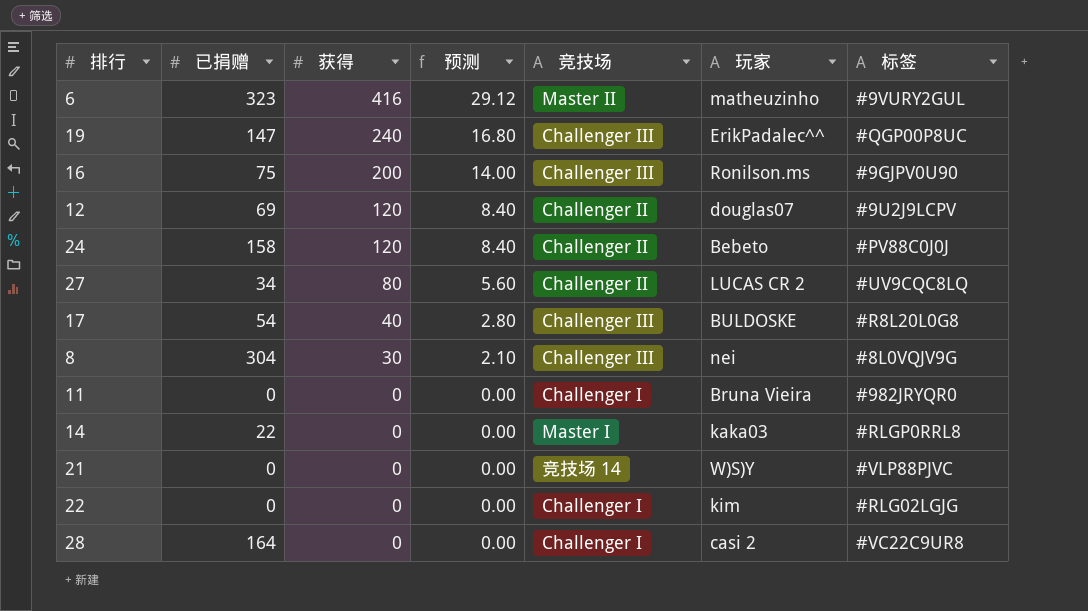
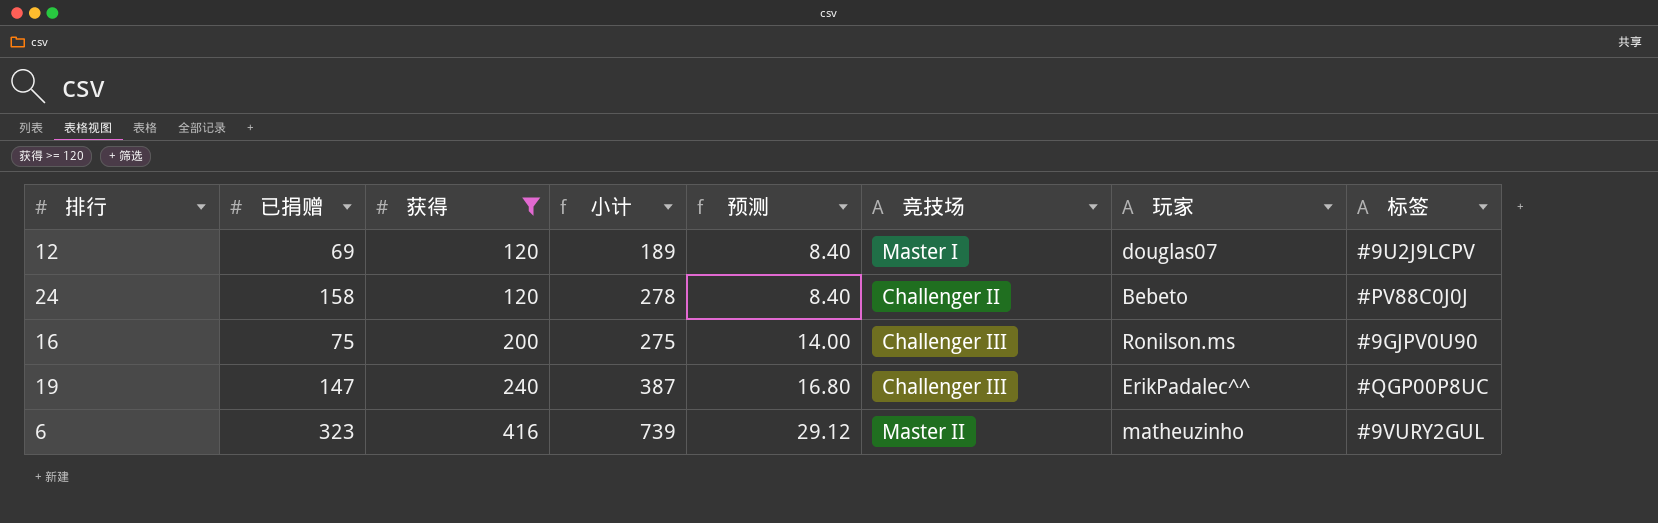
filter: none -> 获得 >= 120
row order: 获得 descending -> 获得 ascending
column 小计 | formula: none -> [已捐赠] + [获得]
12 | 竞技场: Challenger II -> Master I

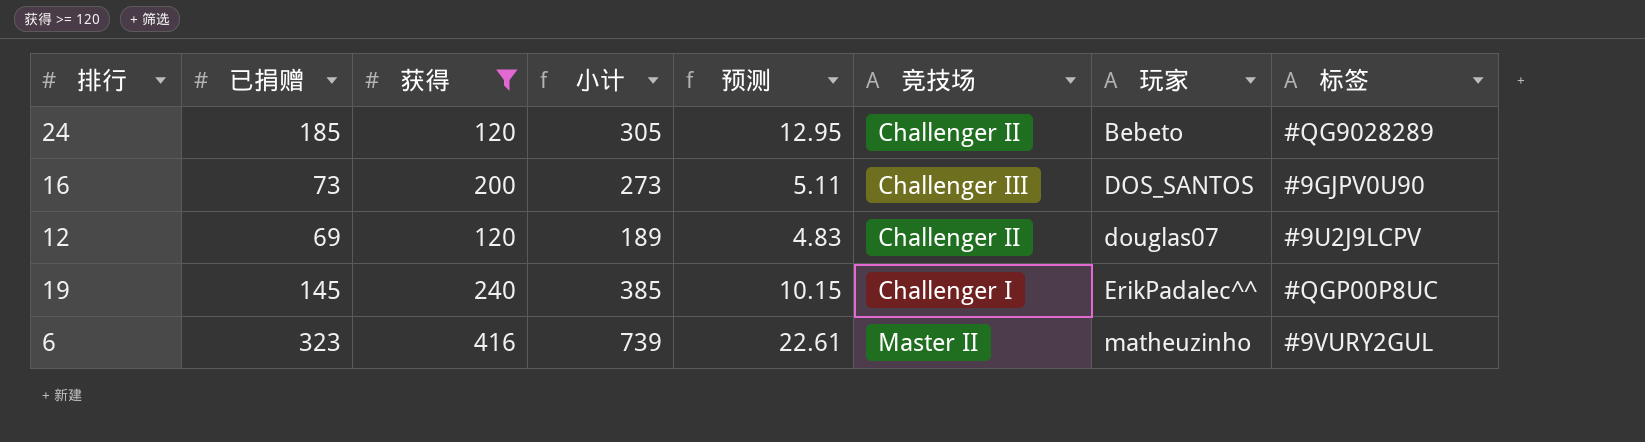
row order: 获得 ascending -> 玩家 ascending
column 预测 | formula: [获得] * 0.07 -> [已捐赠] * 0.07
24 | 已捐赠: 158 -> 185
24 | 小计: 278 -> 305
24 | 标签: #PV88C0J0J -> #QG9028289
16 | 已捐赠: 75 -> 73
16 | 小计: 275 -> 273
16 | 玩家: Ronilson.ms -> DOS_SANTOS
12 | 竞技场: Master I -> Challenger II
19 | 已捐赠: 147 -> 145
19 | 小计: 387 -> 385
19 | 竞技场: Challenger III -> Challenger I

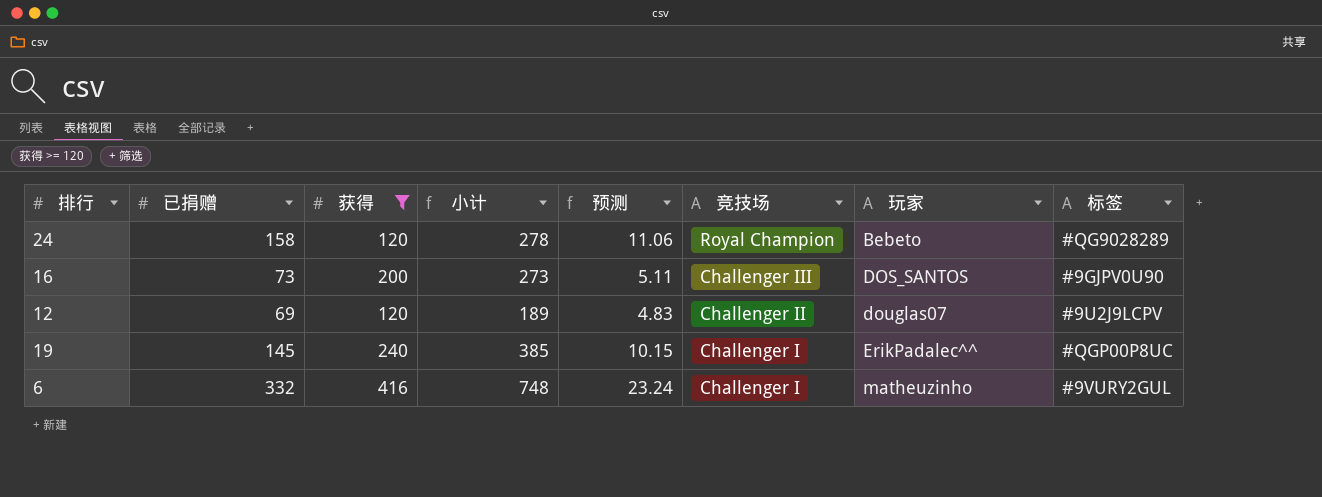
24 | 已捐赠: 185 -> 158
24 | 小计: 305 -> 278
24 | 预测: 12.95 -> 11.06
24 | 竞技场: Challenger II -> Royal Champion
6 | 已捐赠: 323 -> 332
6 | 小计: 739 -> 748
6 | 预测: 22.61 -> 23.24
6 | 竞技场: Master II -> Challenger I

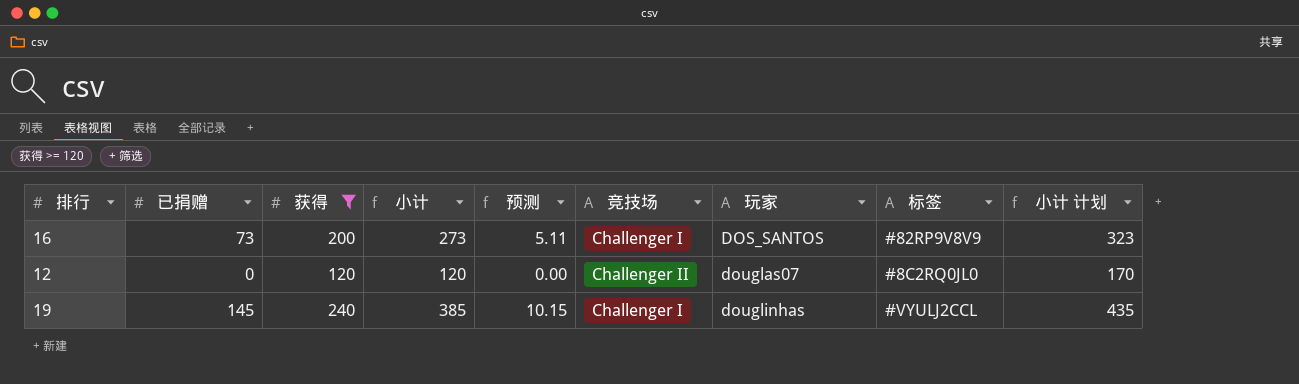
column 小计 计划 | formula: none -> [小计] + 50
row 24: 158 | 120 | 278 | 11.06 | Royal Champion | Bebeto | #QG9028289 -> none
row 6: 332 | 416 | 748 | 23.24 | Challenger I | matheuzinho | #9VURY2GUL -> none
16 | 竞技场: Challenger III -> Challenger I
16 | 标签: #9GJPV0U90 -> #82RP9V8V9
12 | 已捐赠: 69 -> 0
12 | 小计: 189 -> 120
12 | 预测: 4.83 -> 0.00
12 | 标签: #9U2J9LCPV -> #8C2RQ0JL0
19 | 玩家: ErikPadalec^^ -> douglinhas
19 | 标签: #QGP00P8UC -> #VYULJ2CCL

